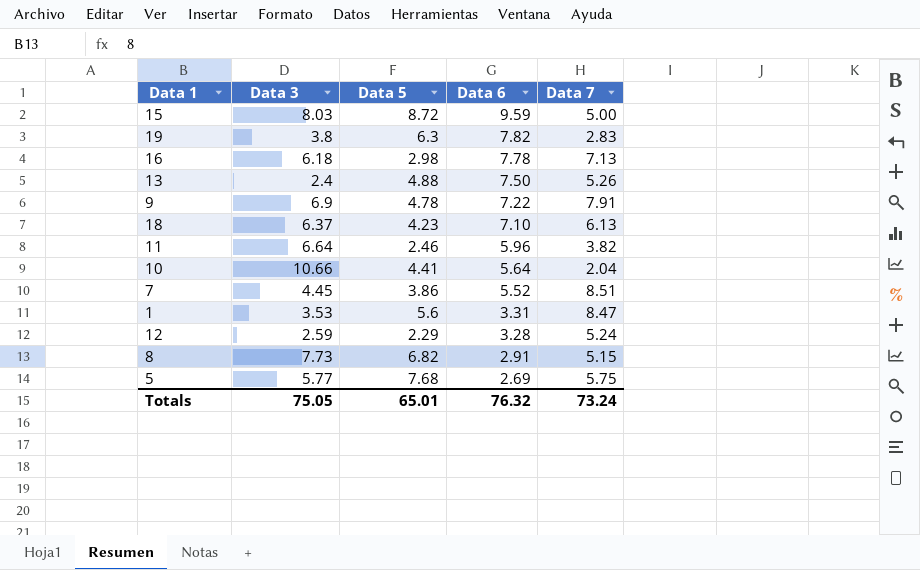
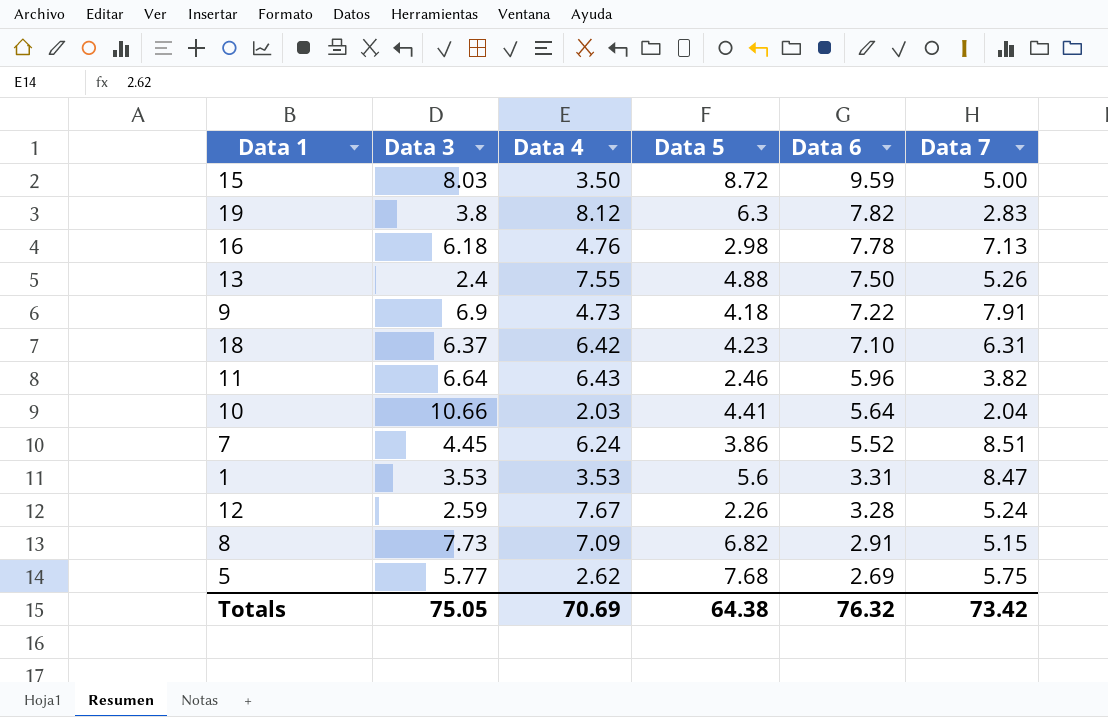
column Data 4 | position: none -> 3
9 | Data 5: 4.78 -> 4.18
18 | Data 7: 6.13 -> 6.31
12 | Data 5: 2.29 -> 2.26
Totals | Data 5: 65.01 -> 64.38
Totals | Data 7: 73.24 -> 73.42

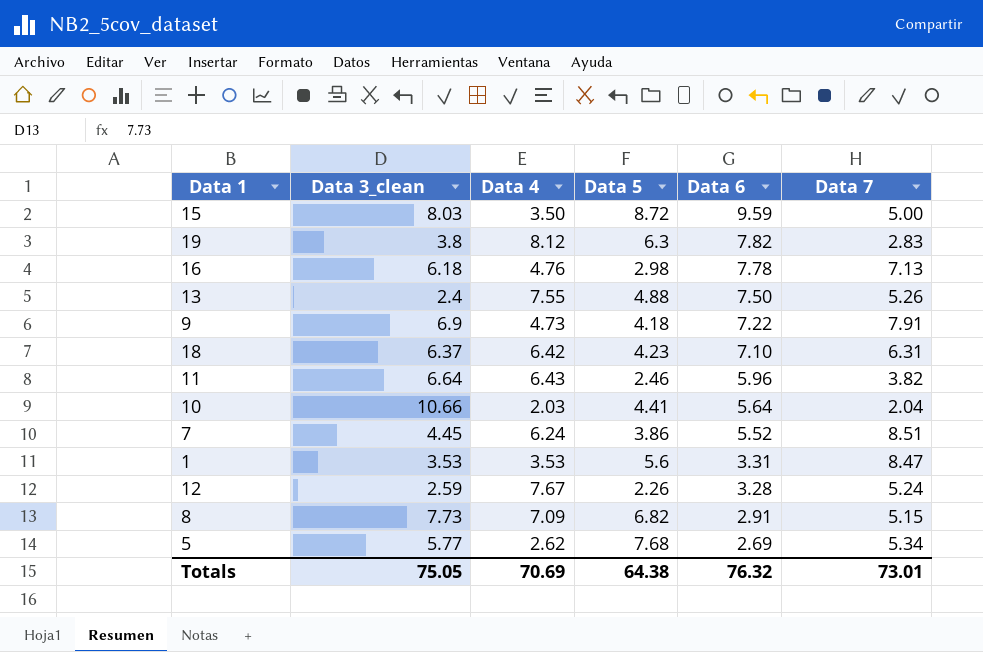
column name: Data 3 -> Data 3_clean
5 | Data 7: 5.75 -> 5.34
Totals | Data 7: 73.42 -> 73.01

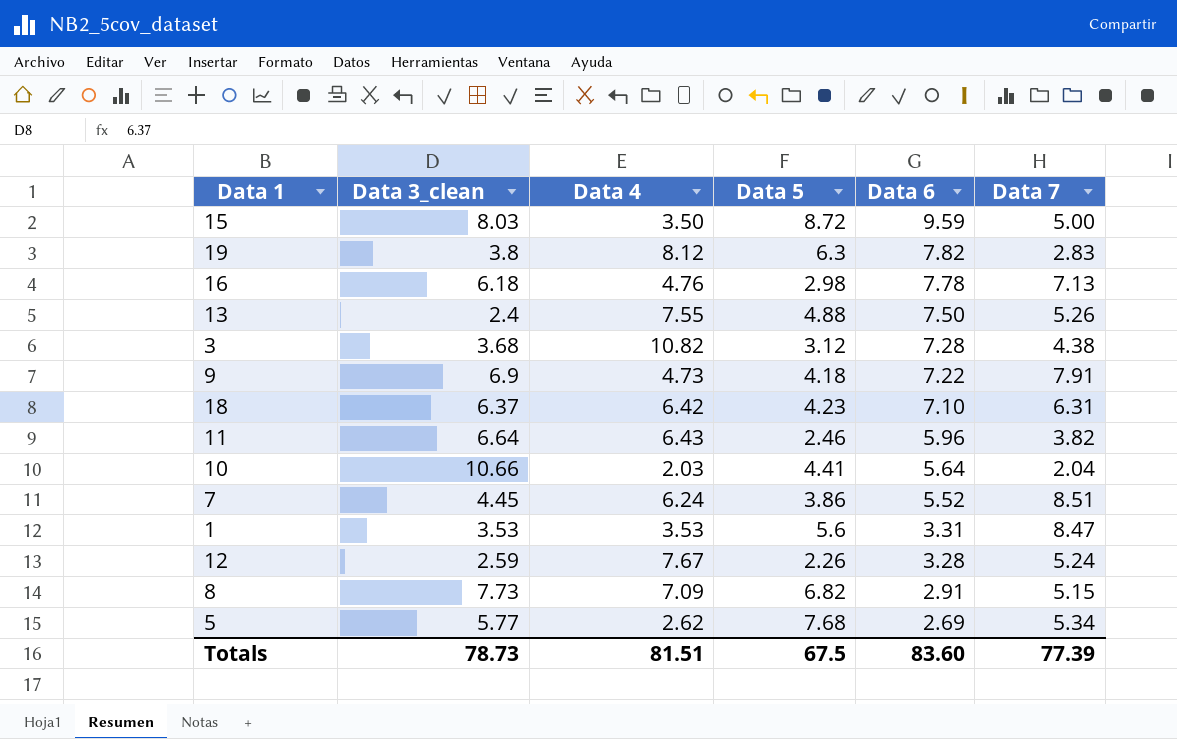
row 3: none -> 3.68 | 10.82 | 3.12 | 7.28 | 4.38
Totals | Data 3_clean: 75.05 -> 78.73
Totals | Data 4: 70.69 -> 81.51
Totals | Data 5: 64.38 -> 67.5
Totals | Data 6: 76.32 -> 83.60
Totals | Data 7: 73.01 -> 77.39

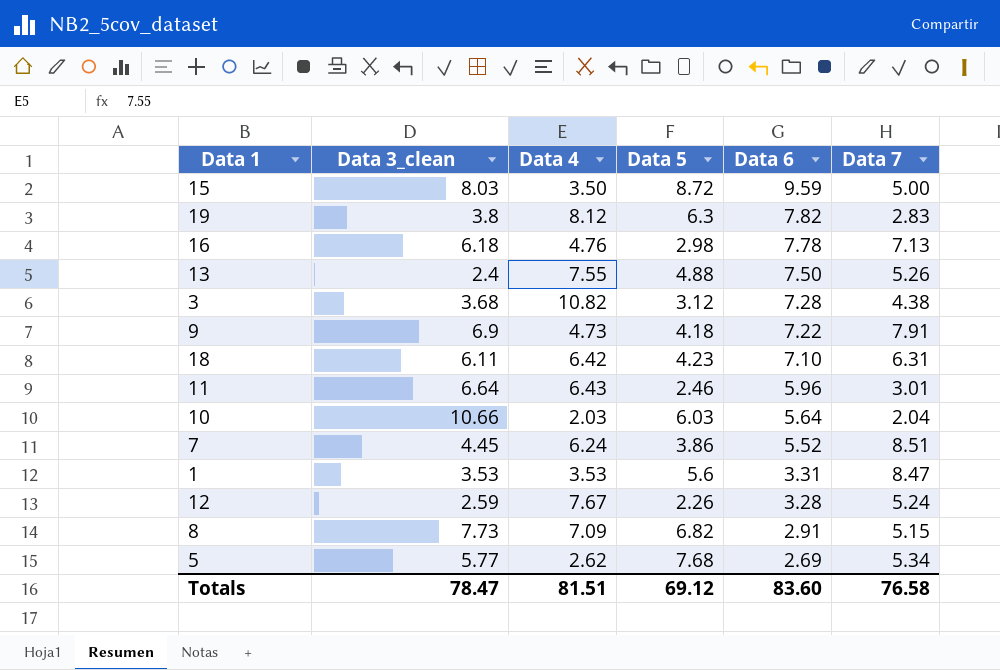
18 | Data 3_clean: 6.37 -> 6.11
11 | Data 7: 3.82 -> 3.01
10 | Data 5: 4.41 -> 6.03
Totals | Data 3_clean: 78.73 -> 78.47
Totals | Data 5: 67.5 -> 69.12
Totals | Data 7: 77.39 -> 76.58

